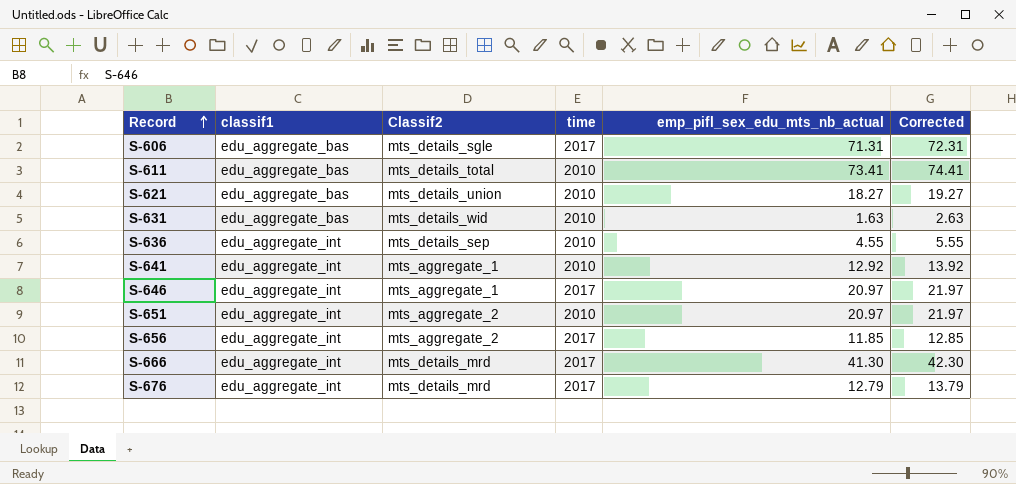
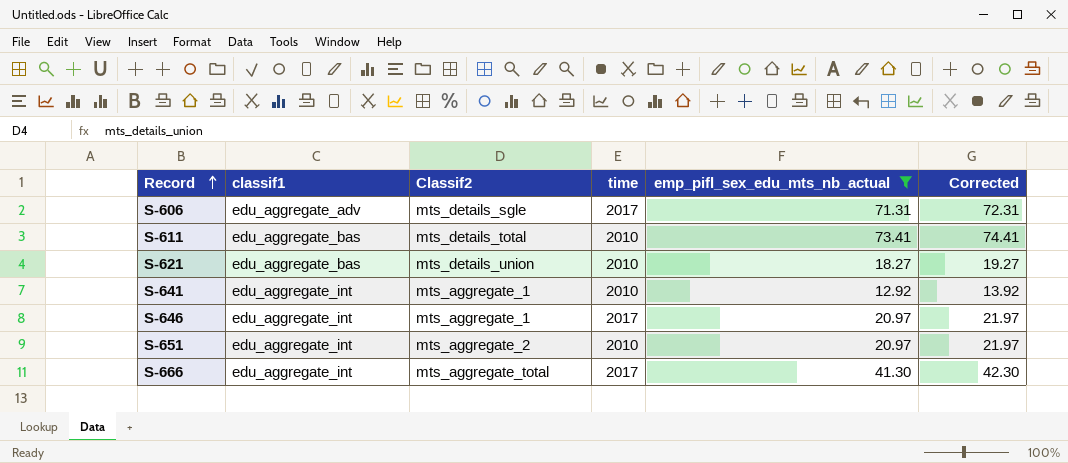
filter: none -> emp_pifl_sex_edu_mts_nb_actual >= 12.92
S-606 | classif1: edu_aggregate_bas -> edu_aggregate_adv
S-666 | Classif2: mts_details_mrd -> mts_aggregate_total

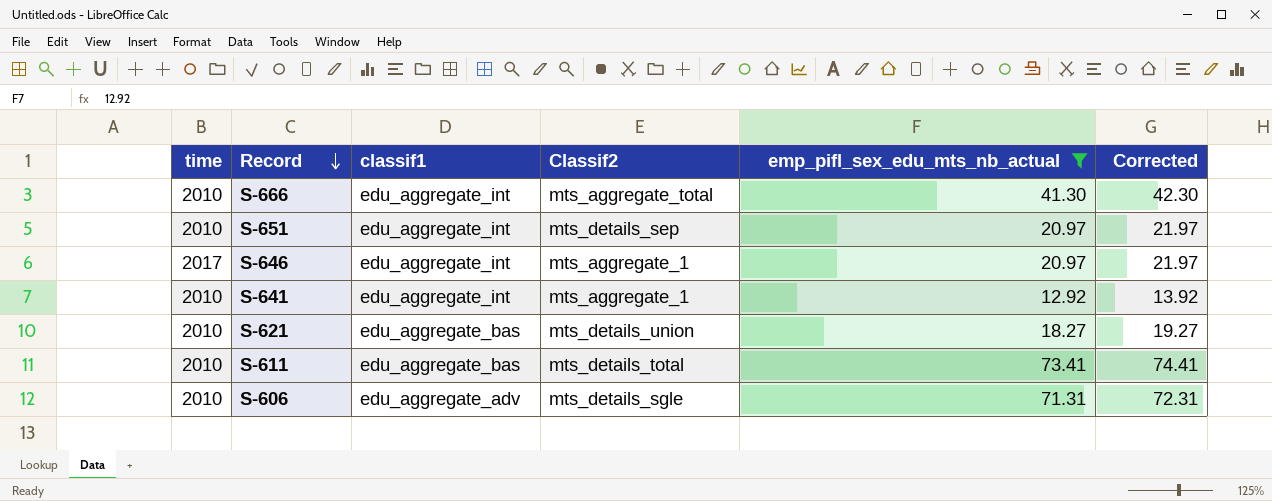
row order: Record ascending -> Record descending
column time | position: 4 -> 1
S-666 | time: 2017 -> 2010
S-651 | Classif2: mts_aggregate_2 -> mts_details_sep
S-606 | time: 2017 -> 2010

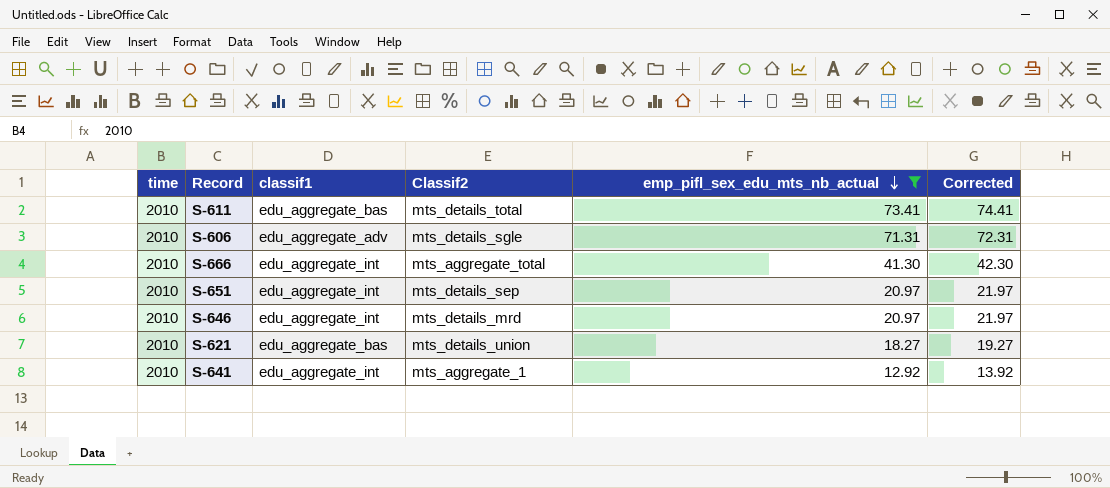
row order: Record descending -> emp_pifl_sex_edu_mts_nb_actual descending
S-646 | time: 2017 -> 2010
S-646 | Classif2: mts_aggregate_1 -> mts_details_mrd

